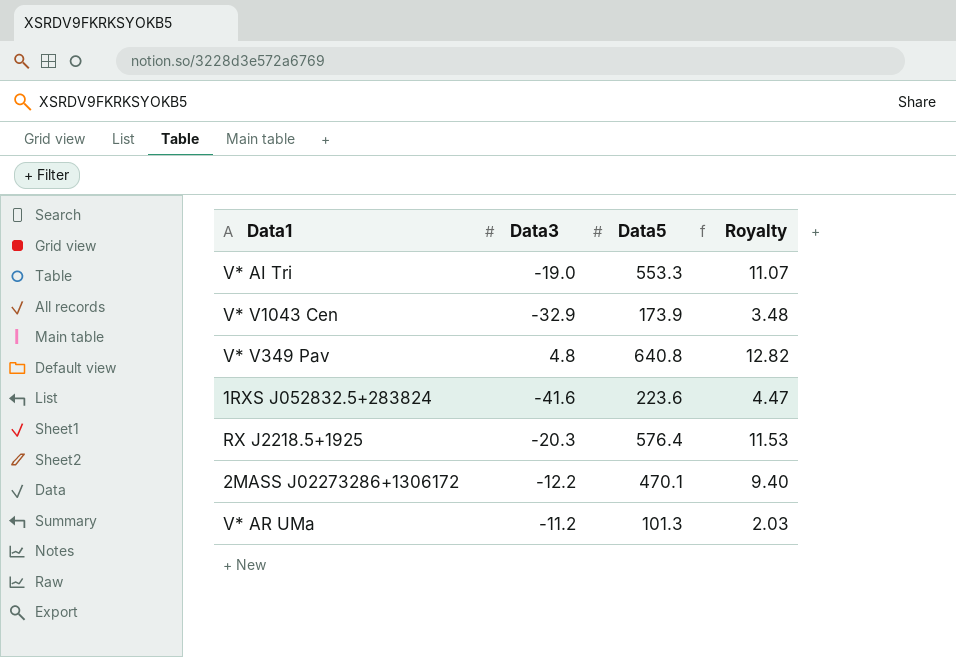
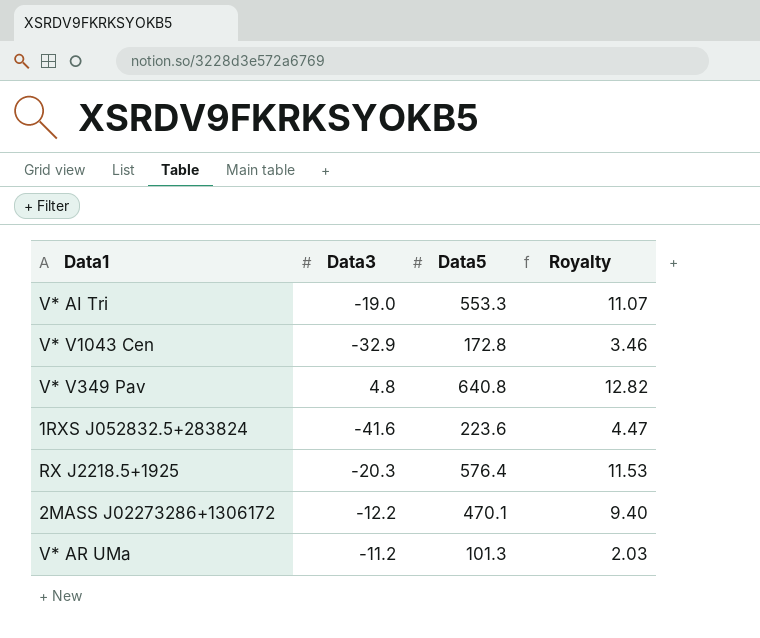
V* V1043 Cen | Data5: 173.9 -> 172.8
V* V1043 Cen | Royalty: 3.48 -> 3.46

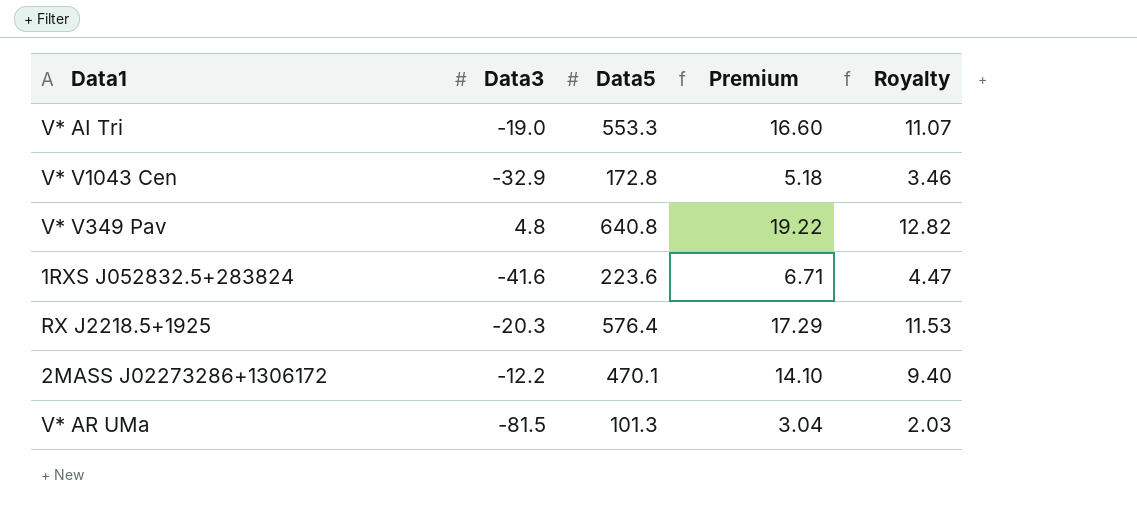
column Premium | formula: none -> [Data5] * 0.03
V* AR UMa | Data3: -11.2 -> -81.5

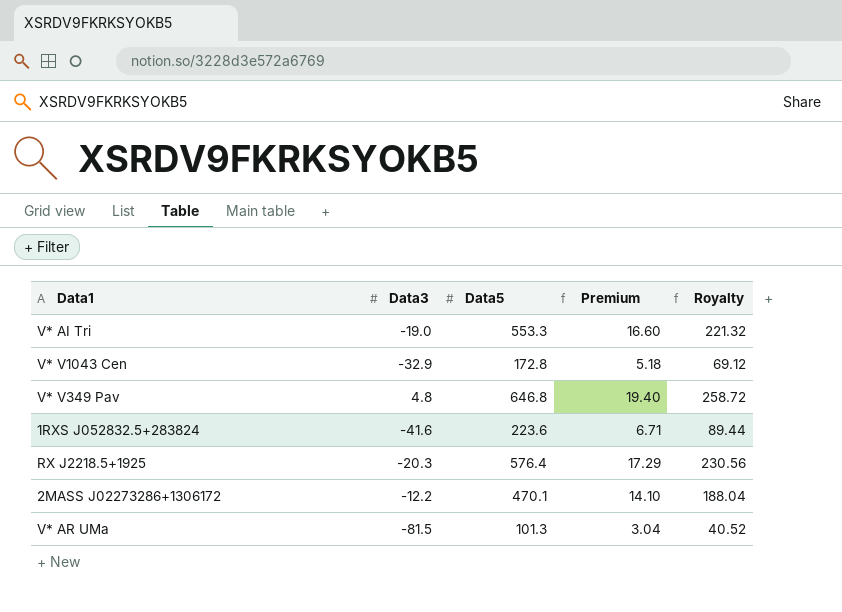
column Royalty | formula: [Data5] * 0.02 -> [Data5] * 0.4
V* V349 Pav | Data5: 640.8 -> 646.8
V* V349 Pav | Premium: 19.22 -> 19.40

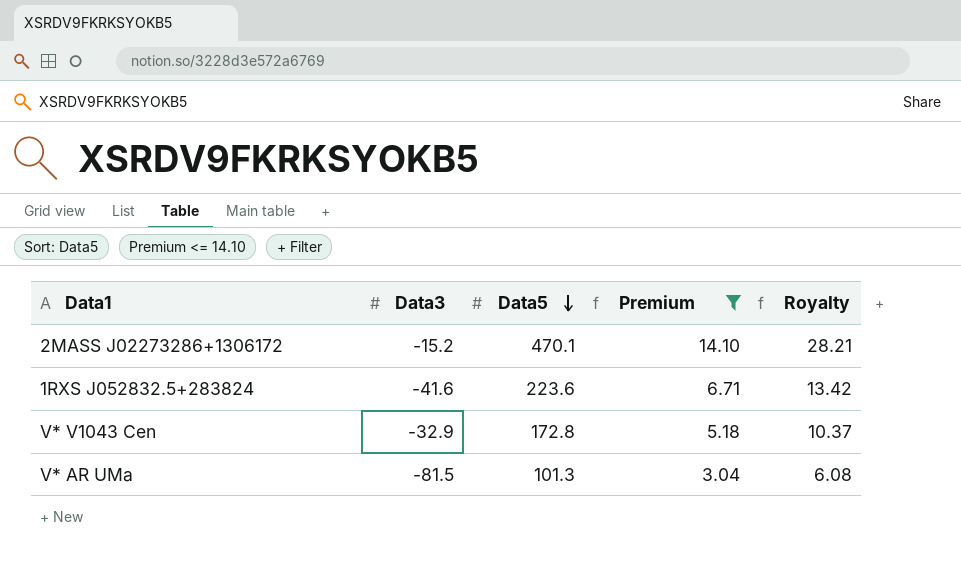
filter: none -> Premium <= 14.10
row order: none -> Data5 descending
column Royalty | formula: [Data5] * 0.4 -> [Data5] * 0.06
2MASS J02273286+1306172 | Data3: -12.2 -> -15.2

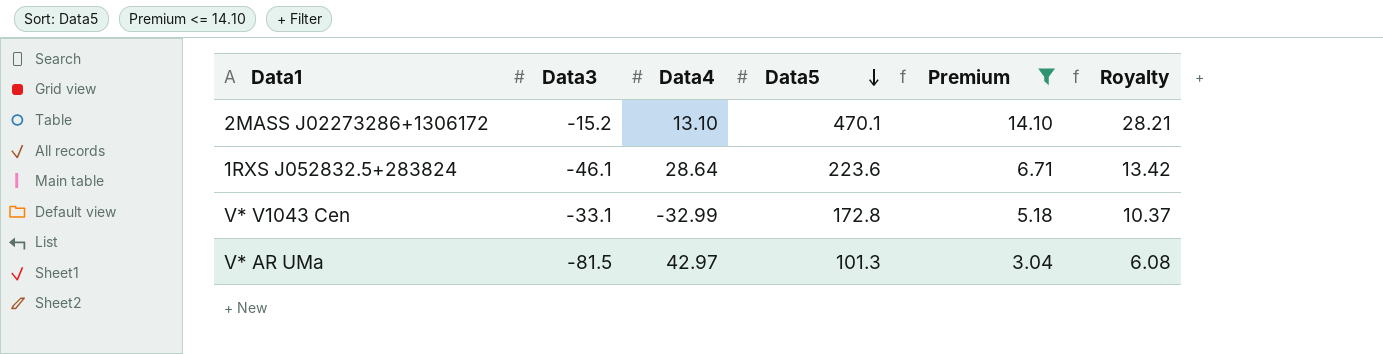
column Data4 | position: none -> 3
1RXS J052832.5+283824 | Data3: -41.6 -> -46.1
V* V1043 Cen | Data3: -32.9 -> -33.1

